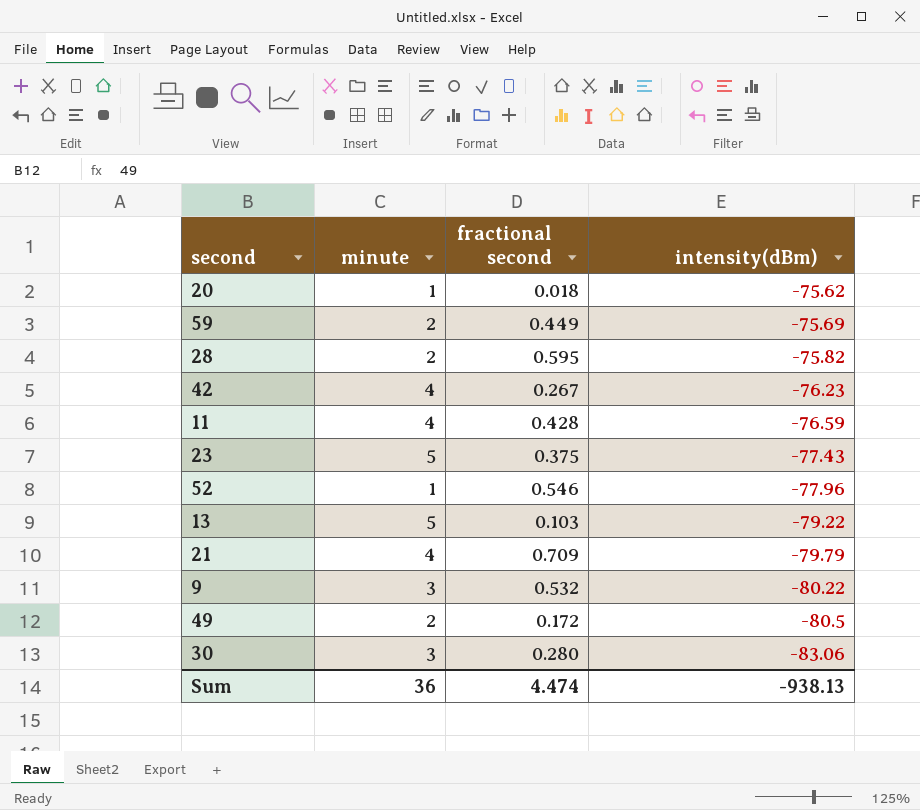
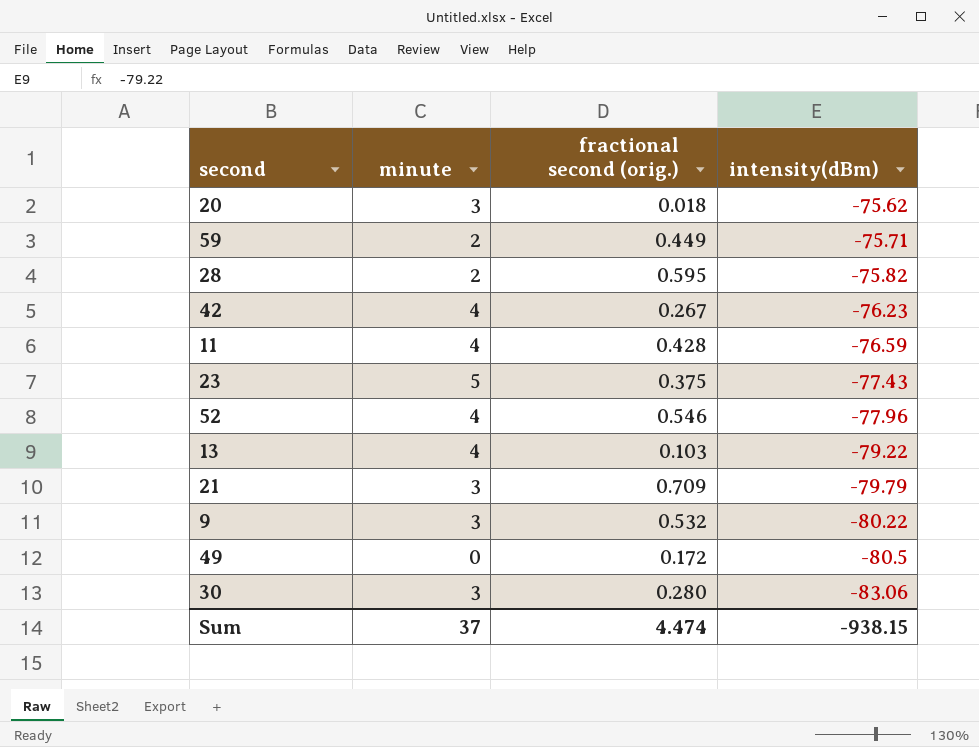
column name: fractional second -> fractional second (orig.)
20 | minute: 1 -> 3
59 | intensity(dBm): -75.69 -> -75.71
52 | minute: 1 -> 4
13 | minute: 5 -> 4
21 | minute: 4 -> 3
49 | minute: 2 -> 0
Sum | minute: 36 -> 37
Sum | intensity(dBm): -938.13 -> -938.15

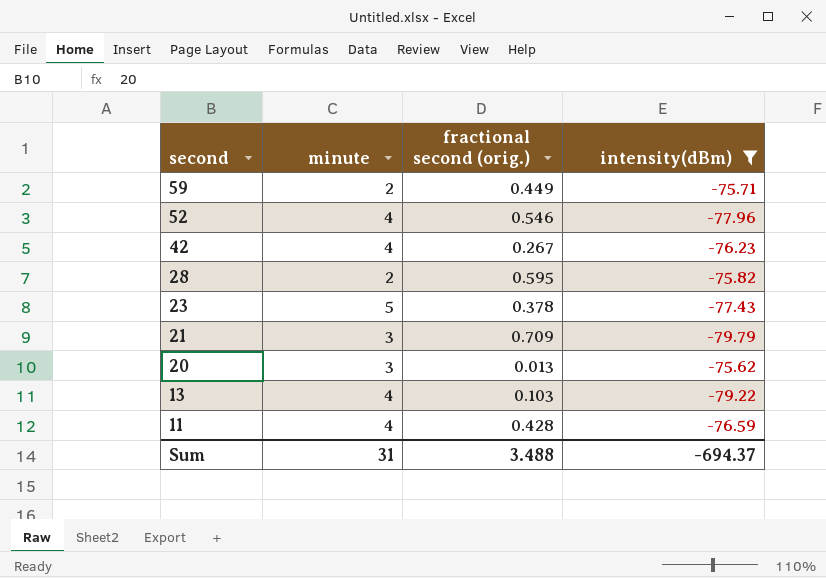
filter: none -> intensity(dBm) >= -79.79
row order: intensity(dBm) descending -> second descending
23 | fractional second (orig.): 0.375 -> 0.378
20 | fractional second (orig.): 0.018 -> 0.013
Sum | minute: 37 -> 31
Sum | fractional second (orig.): 4.474 -> 3.488
Sum | intensity(dBm): -938.15 -> -694.37

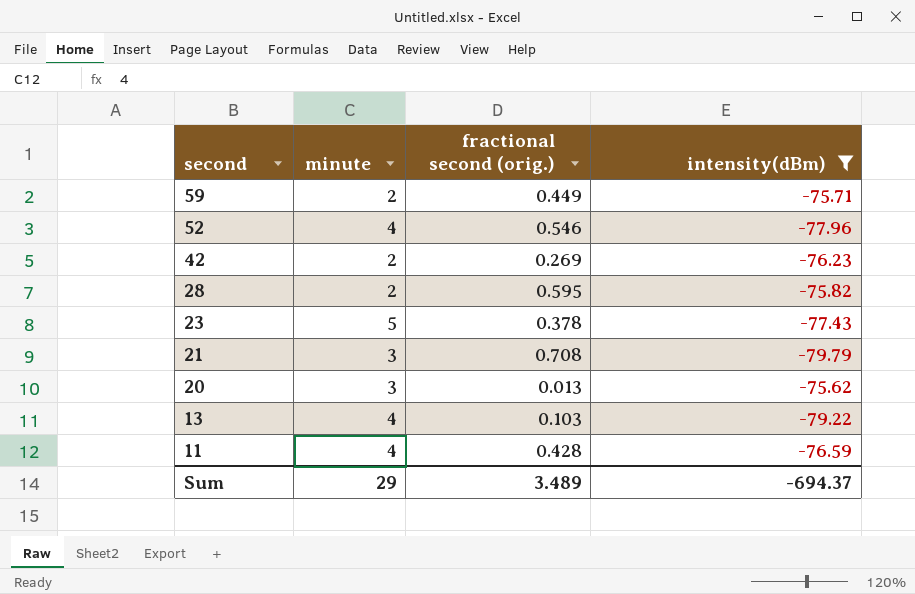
42 | minute: 4 -> 2
42 | fractional second (orig.): 0.267 -> 0.269
21 | fractional second (orig.): 0.709 -> 0.708
Sum | minute: 31 -> 29
Sum | fractional second (orig.): 3.488 -> 3.489

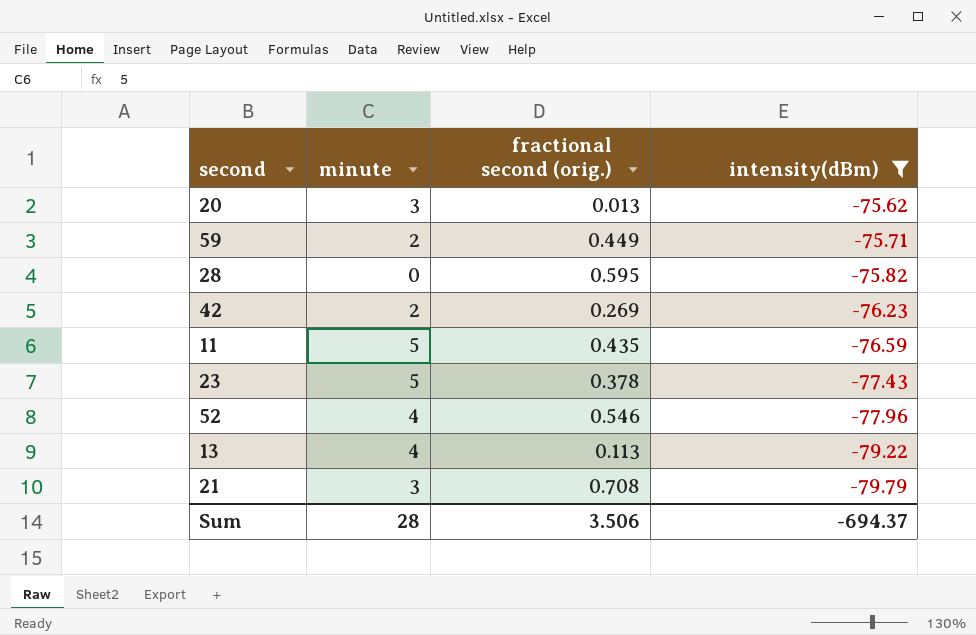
row order: second descending -> intensity(dBm) descending
28 | minute: 2 -> 0
11 | minute: 4 -> 5
11 | fractional second (orig.): 0.428 -> 0.435
13 | fractional second (orig.): 0.103 -> 0.113
Sum | minute: 29 -> 28
Sum | fractional second (orig.): 3.489 -> 3.506

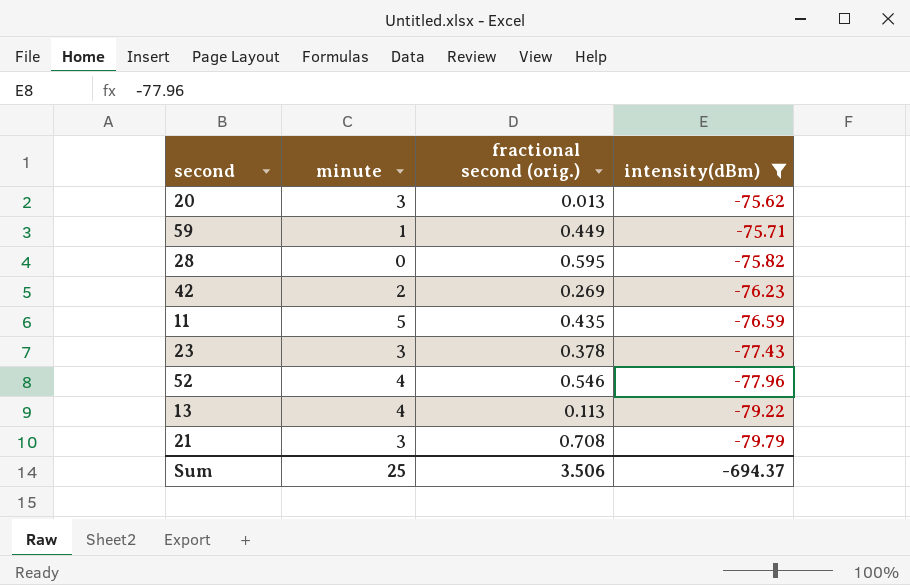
59 | minute: 2 -> 1
23 | minute: 5 -> 3
Sum | minute: 28 -> 25

